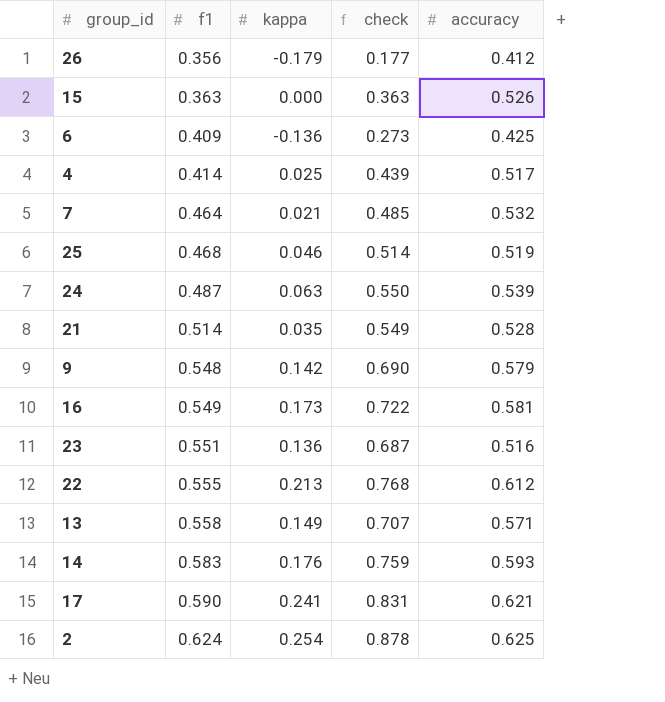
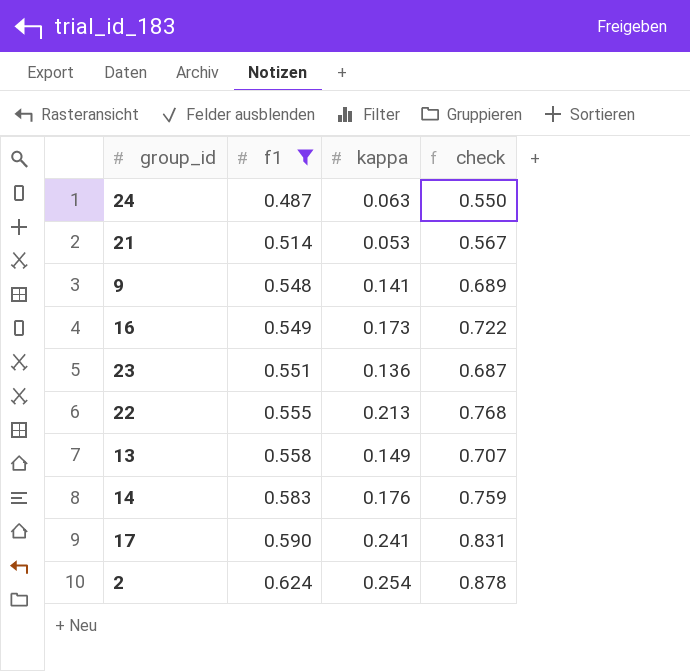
filter: none -> f1 >= 0.487
column accuracy | position: 5 -> none
21 | kappa: 0.035 -> 0.053
21 | check: 0.549 -> 0.567
9 | kappa: 0.142 -> 0.141
9 | check: 0.690 -> 0.689

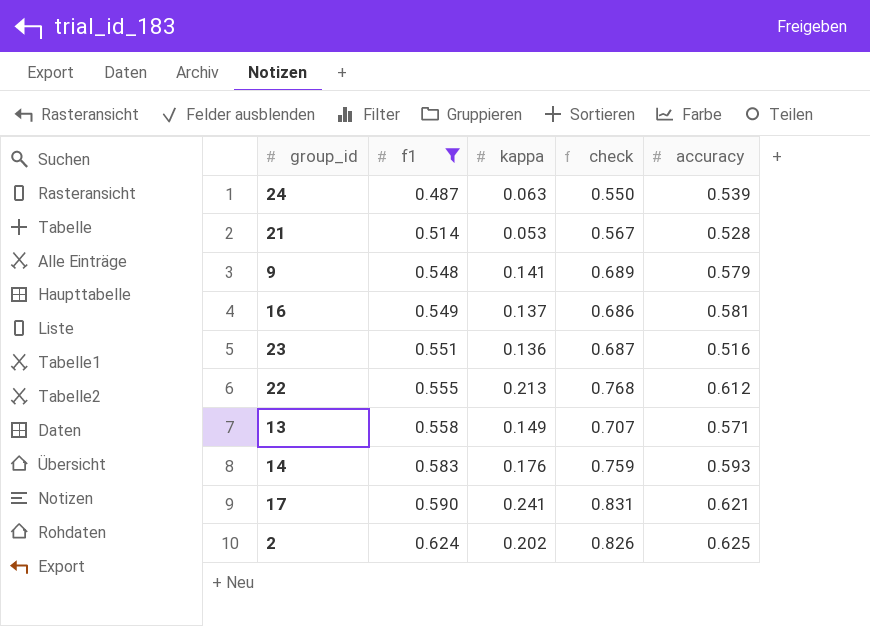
column accuracy | position: none -> 5
16 | kappa: 0.173 -> 0.137
16 | check: 0.722 -> 0.686
2 | kappa: 0.254 -> 0.202
2 | check: 0.878 -> 0.826

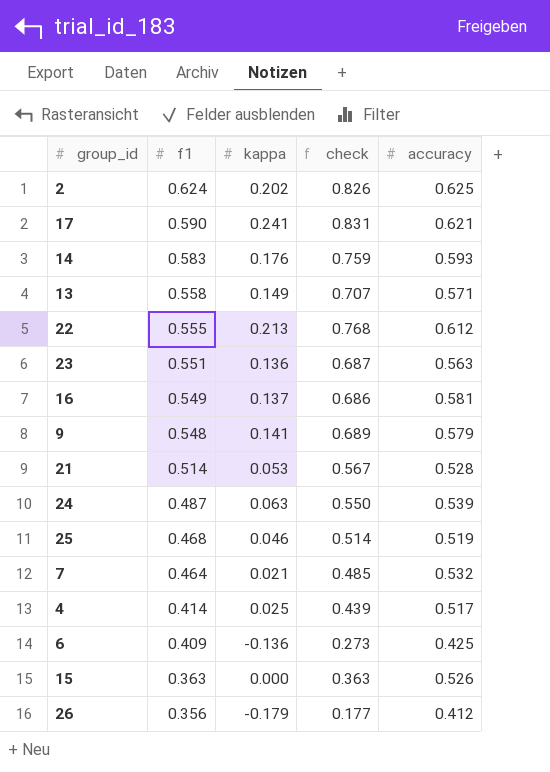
filter: f1 >= 0.487 -> none
row order: f1 ascending -> f1 descending
23 | accuracy: 0.516 -> 0.563

